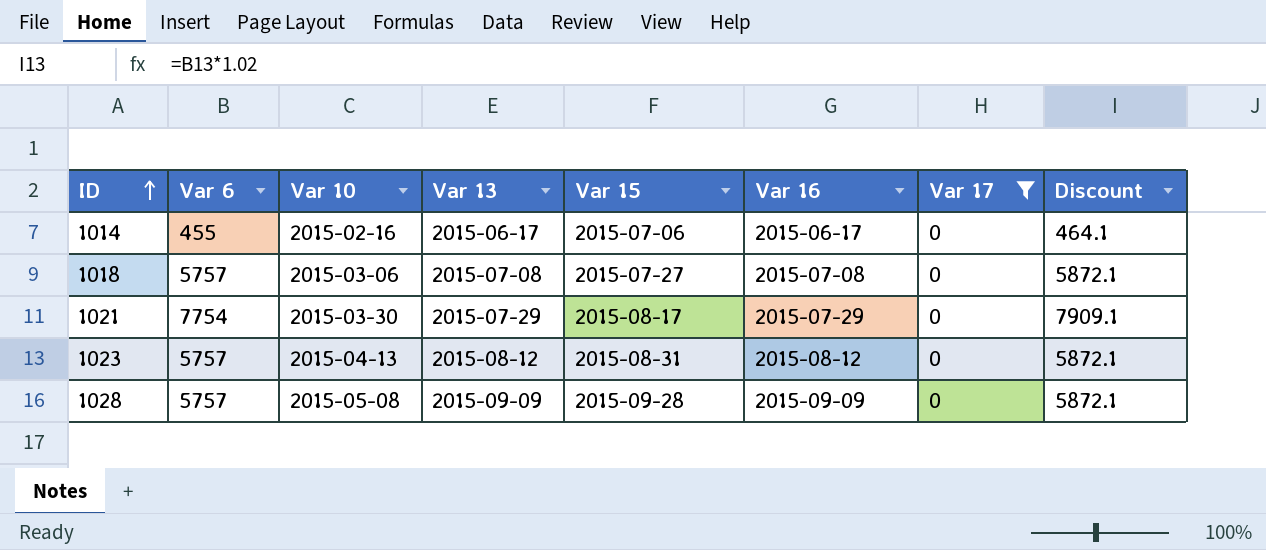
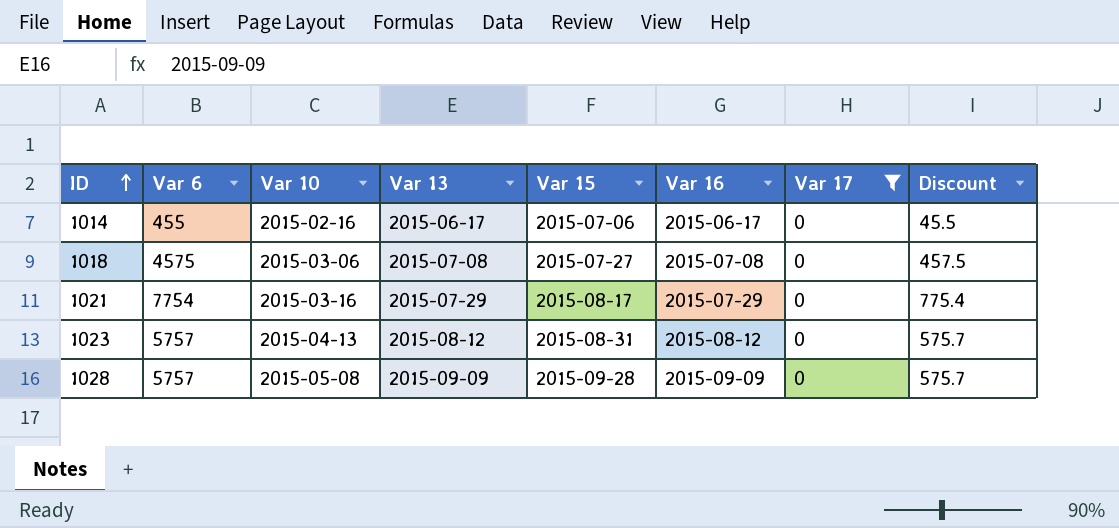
column Discount | formula: [Var 6] * 1.02 -> [Var 6] * 0.1
1018 | Var 6: 5757 -> 4575
1021 | Var 10: 2015-03-30 -> 2015-03-16

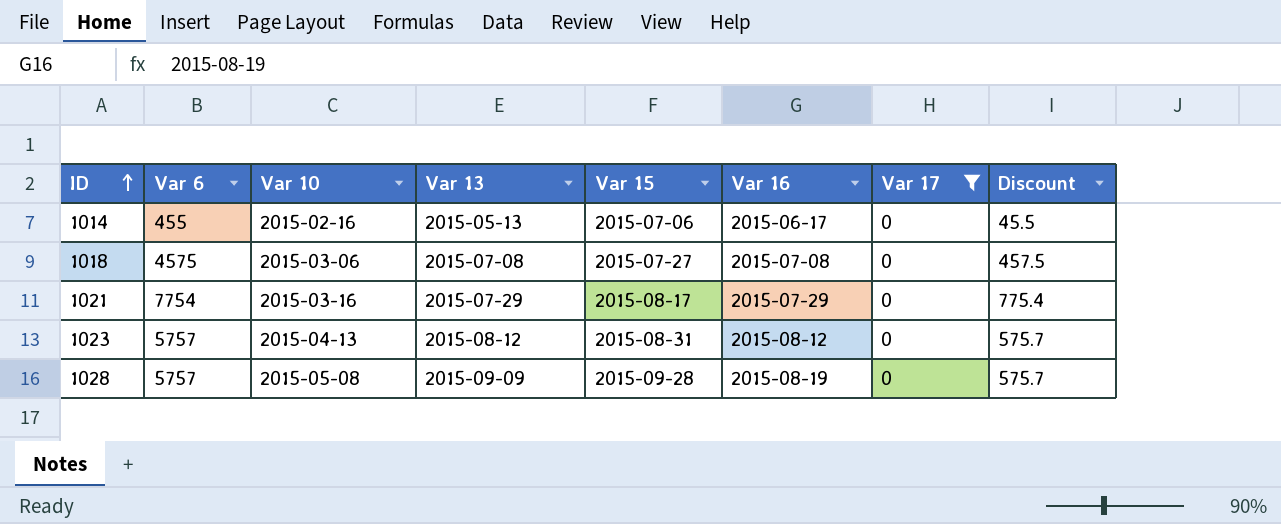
1014 | Var 13: 2015-06-17 -> 2015-05-13
1028 | Var 16: 2015-09-09 -> 2015-08-19

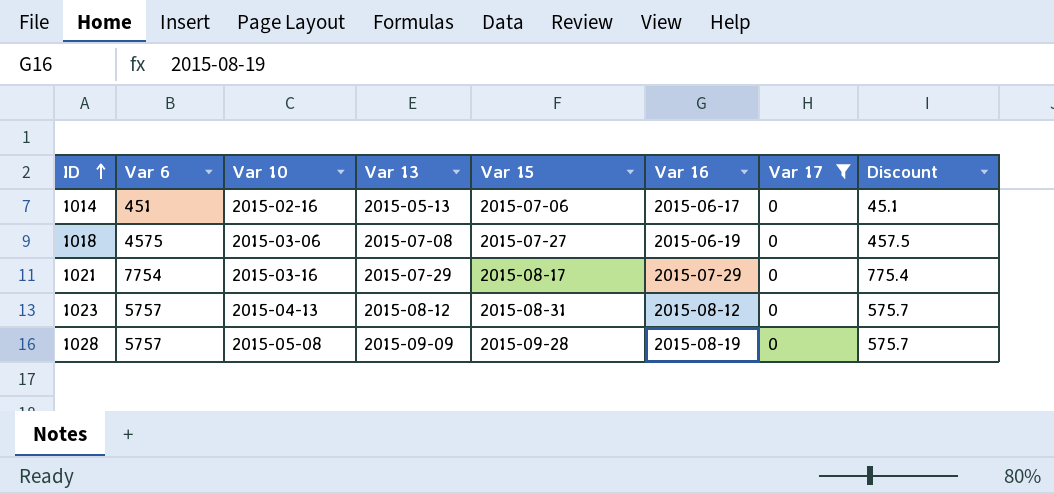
1014 | Var 6: 455 -> 451
1014 | Discount: 45.5 -> 45.1
1018 | Var 16: 2015-07-08 -> 2015-06-19

